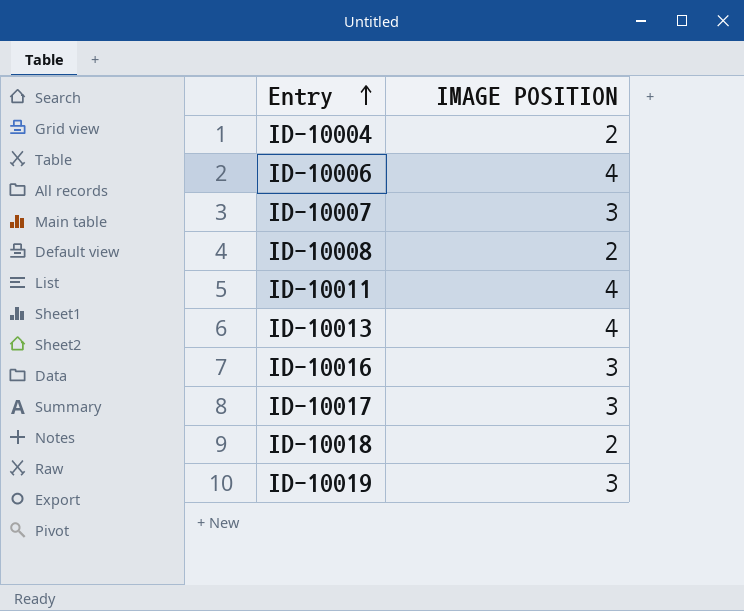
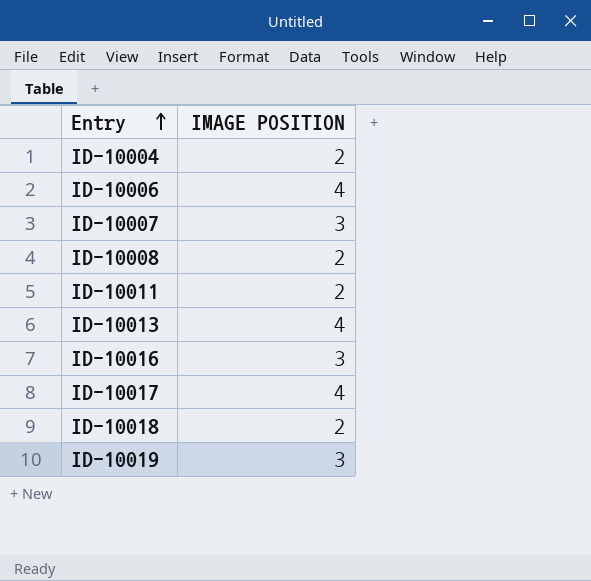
ID-10011 | IMAGE POSITION: 4 -> 2
ID-10017 | IMAGE POSITION: 3 -> 4

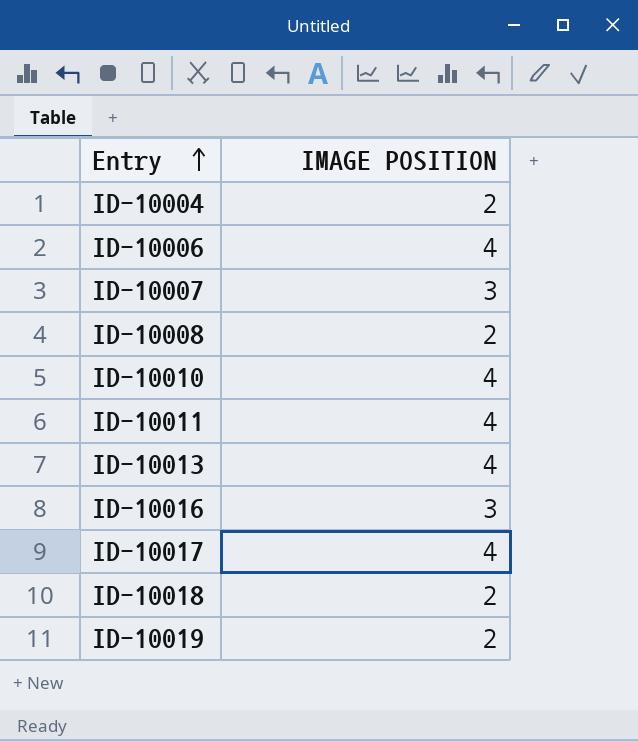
row ID-10010: none -> 4
ID-10011 | IMAGE POSITION: 2 -> 4
ID-10019 | IMAGE POSITION: 3 -> 2

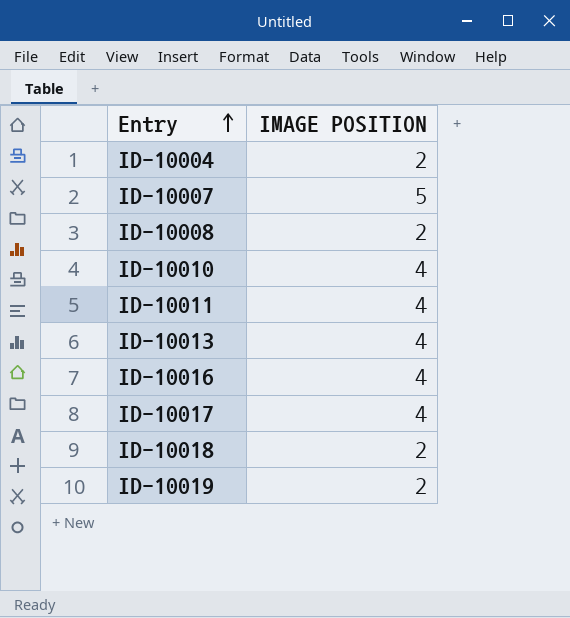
row ID-10006: 4 -> none
ID-10007 | IMAGE POSITION: 3 -> 5
ID-10016 | IMAGE POSITION: 3 -> 4

